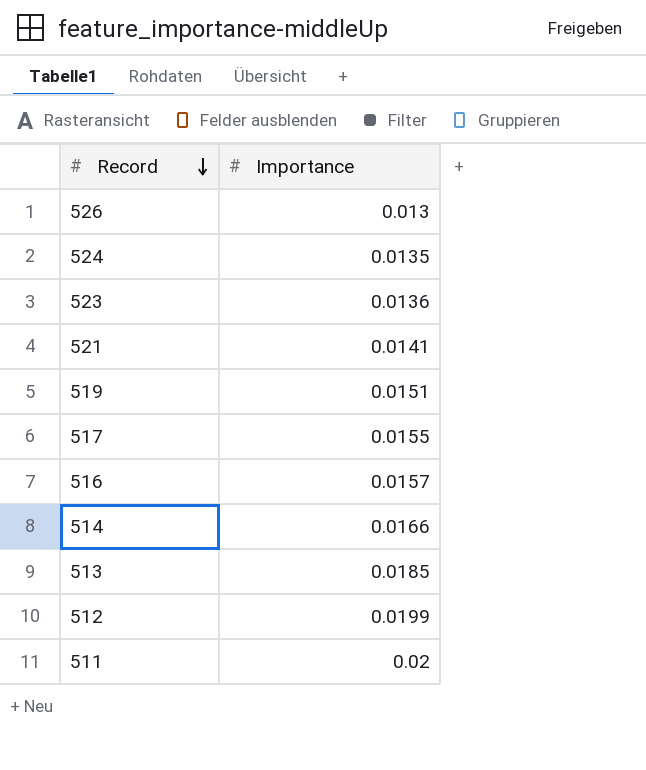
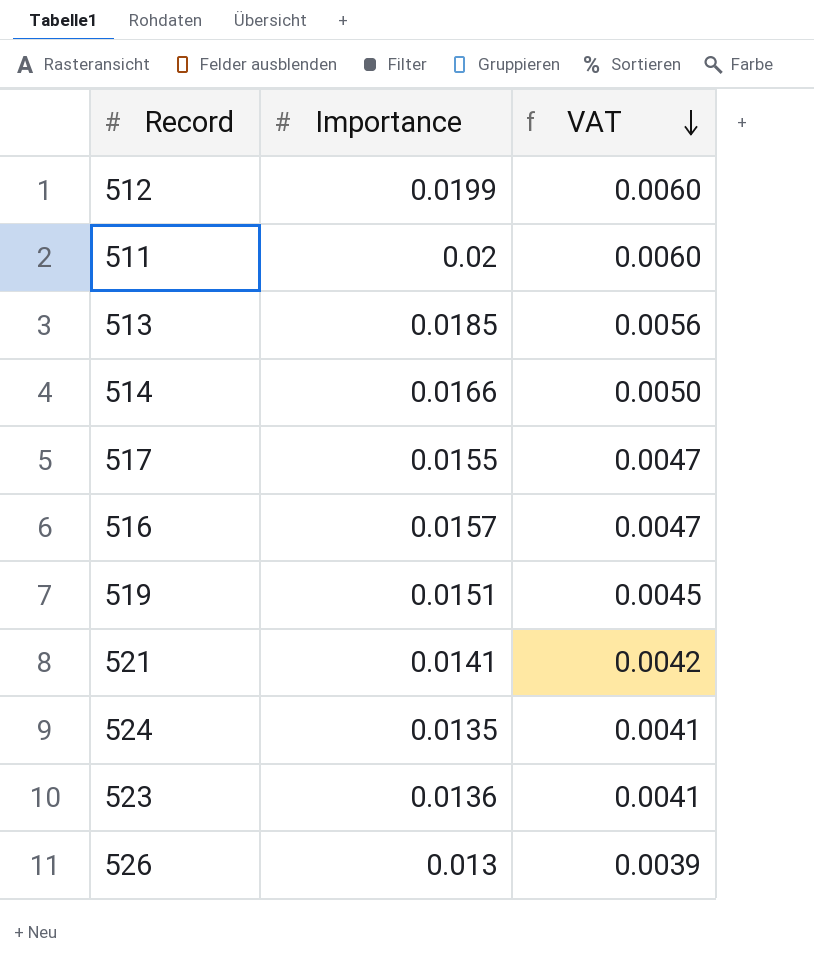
row order: Record descending -> VAT descending
column VAT | formula: none -> [Importance] * 0.3

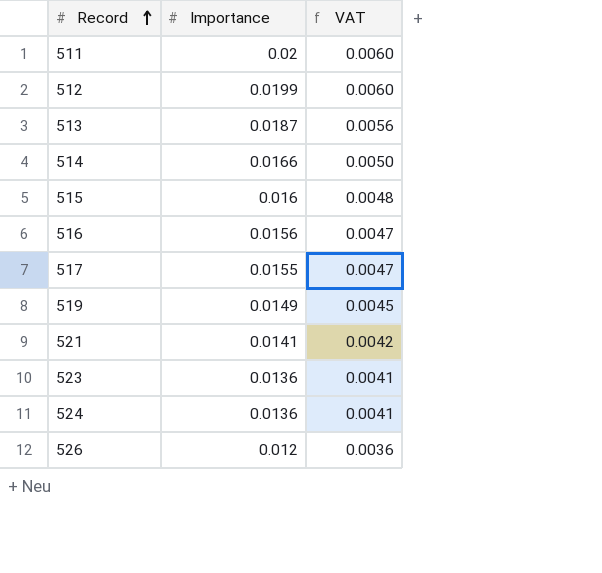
row order: VAT descending -> Record ascending
513 | Importance: 0.0185 -> 0.0187
row 515: none -> 0.016 | 0.0048
516 | Importance: 0.0157 -> 0.0156
519 | Importance: 0.0151 -> 0.0149
524 | Importance: 0.0135 -> 0.0136
526 | Importance: 0.013 -> 0.012
526 | VAT: 0.0039 -> 0.0036

